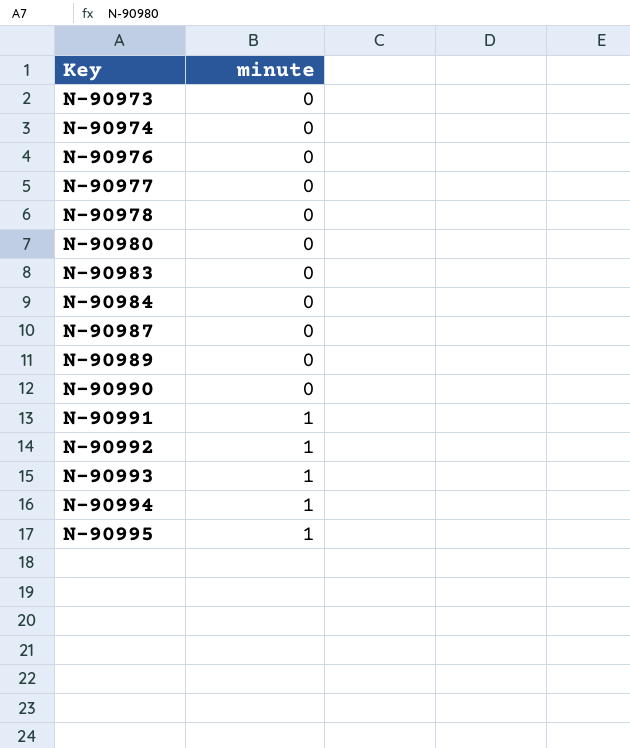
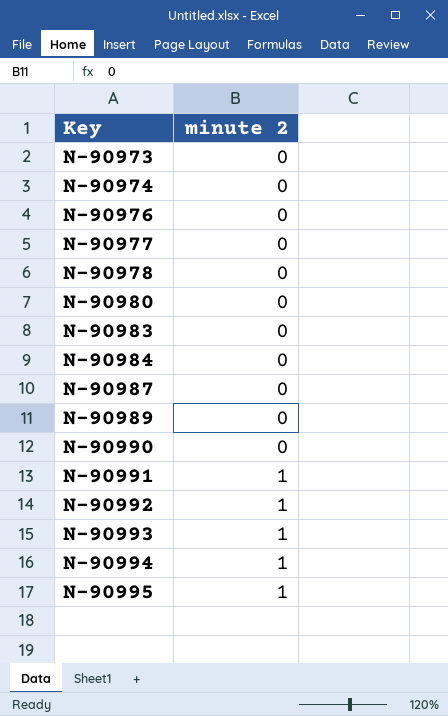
column name: minute -> minute 2

